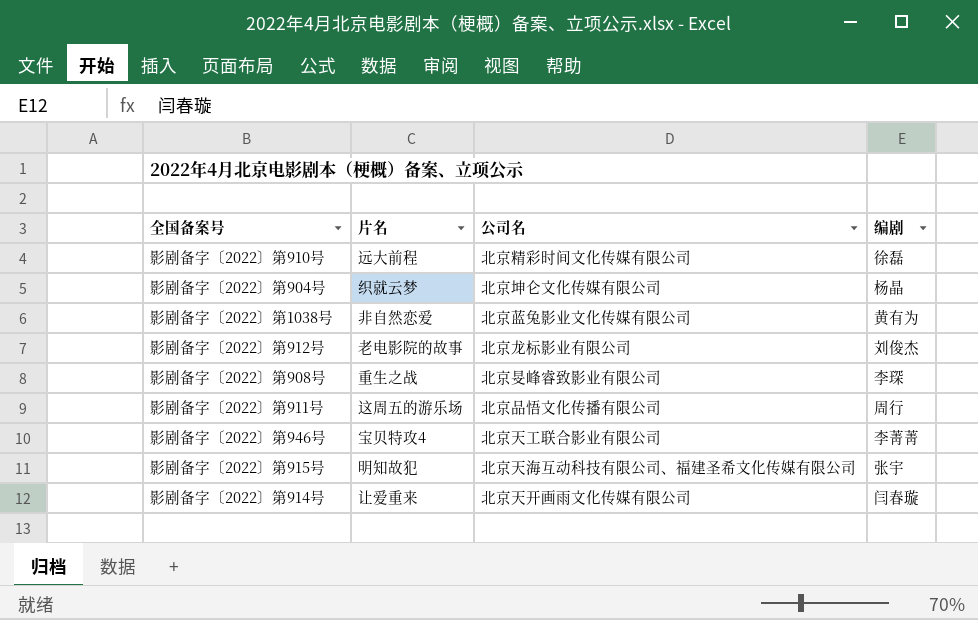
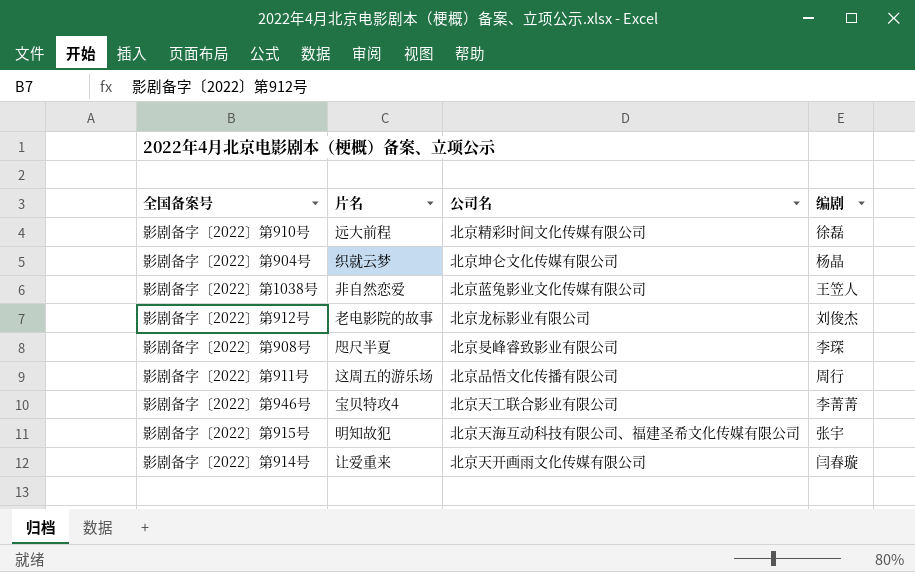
影剧备字〔2022〕第1038号 | 编剧: 黄有为 -> 王笠人
影剧备字〔2022〕第908号 | 片名: 重生之战 -> 咫尺半夏

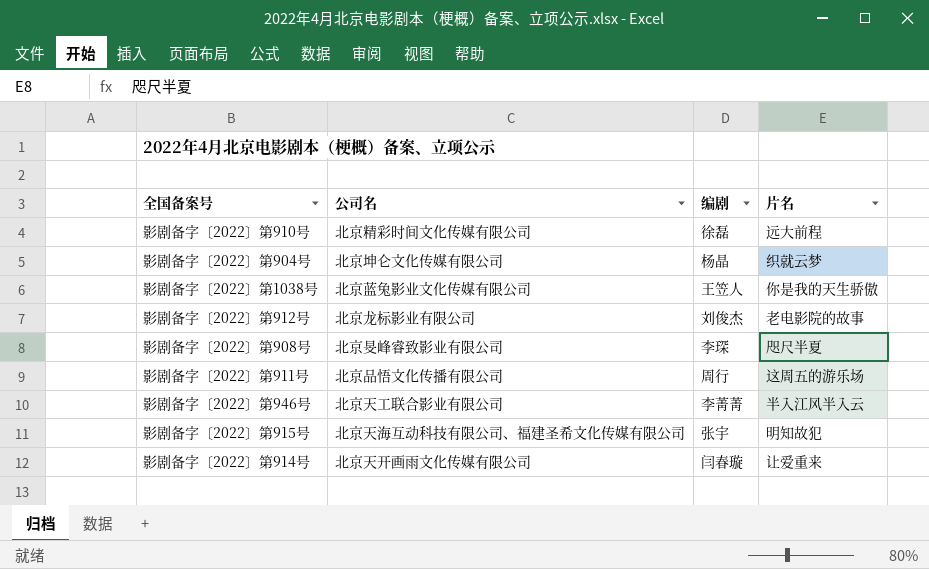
column 片名 | position: 2 -> 4
影剧备字〔2022〕第1038号 | 片名: 非自然恋爱 -> 你是我的天生骄傲
影剧备字〔2022〕第946号 | 片名: 宝贝特攻4 -> 半入江风半入云

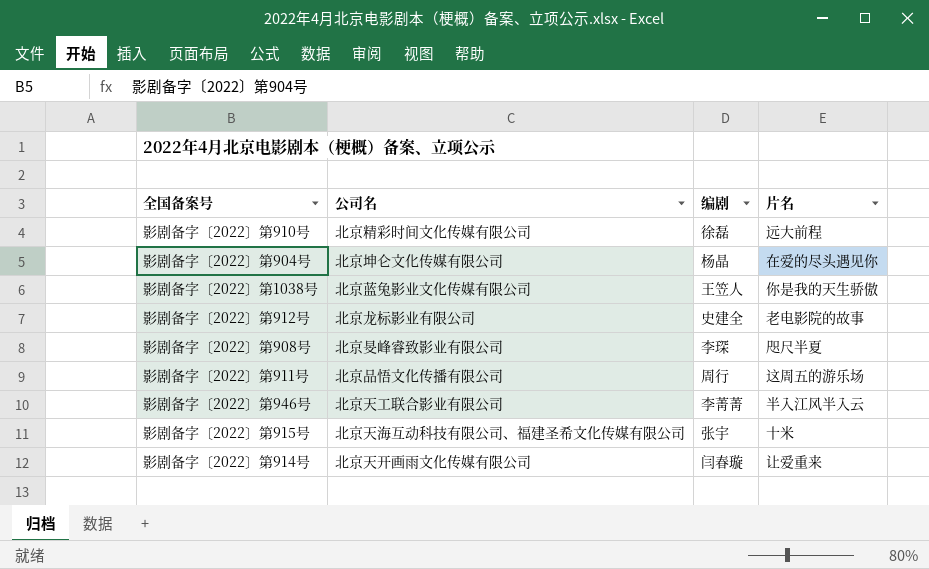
影剧备字〔2022〕第904号 | 片名: 织就云梦 -> 在爱的尽头遇见你
影剧备字〔2022〕第912号 | 编剧: 刘俊杰 -> 史建全
影剧备字〔2022〕第915号 | 片名: 明知故犯 -> 十米

